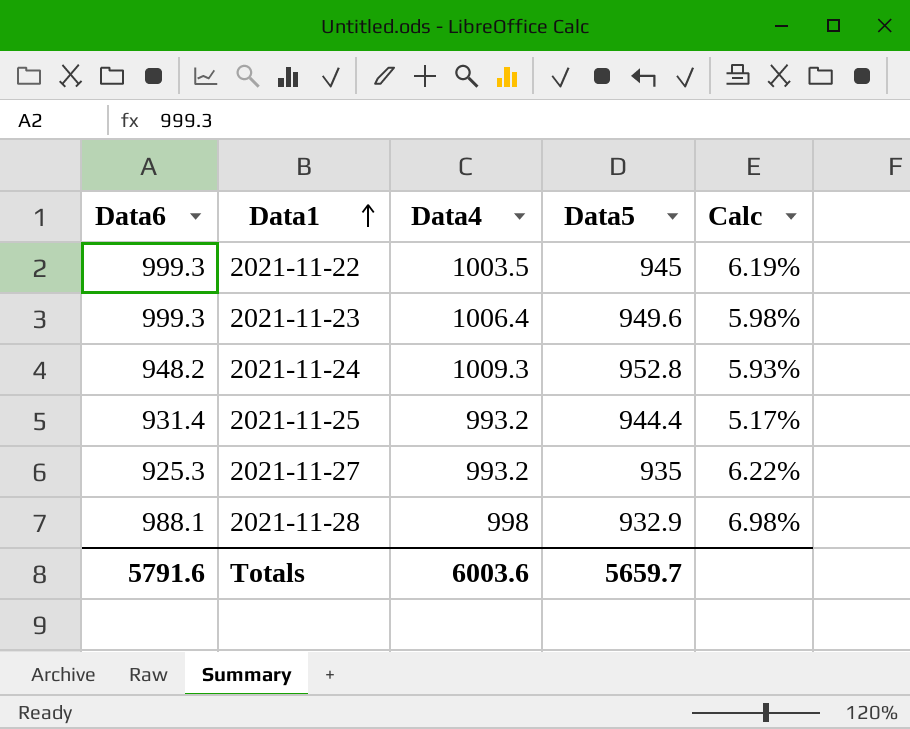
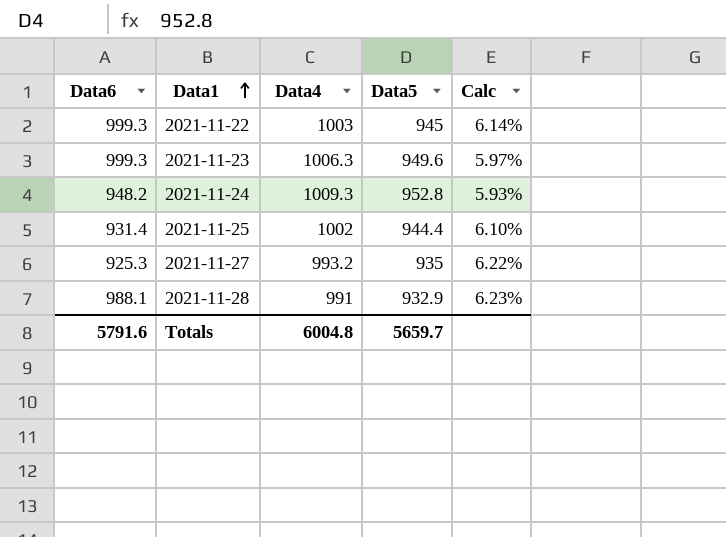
2021-11-22 | Data4: 1003.5 -> 1003
2021-11-22 | Calc: 6.19% -> 6.14%
2021-11-23 | Data4: 1006.4 -> 1006.3
2021-11-23 | Calc: 5.98% -> 5.97%
2021-11-25 | Data4: 993.2 -> 1002
2021-11-25 | Calc: 5.17% -> 6.10%
2021-11-28 | Data4: 998 -> 991
2021-11-28 | Calc: 6.98% -> 6.23%
Totals | Data4: 6003.6 -> 6004.8

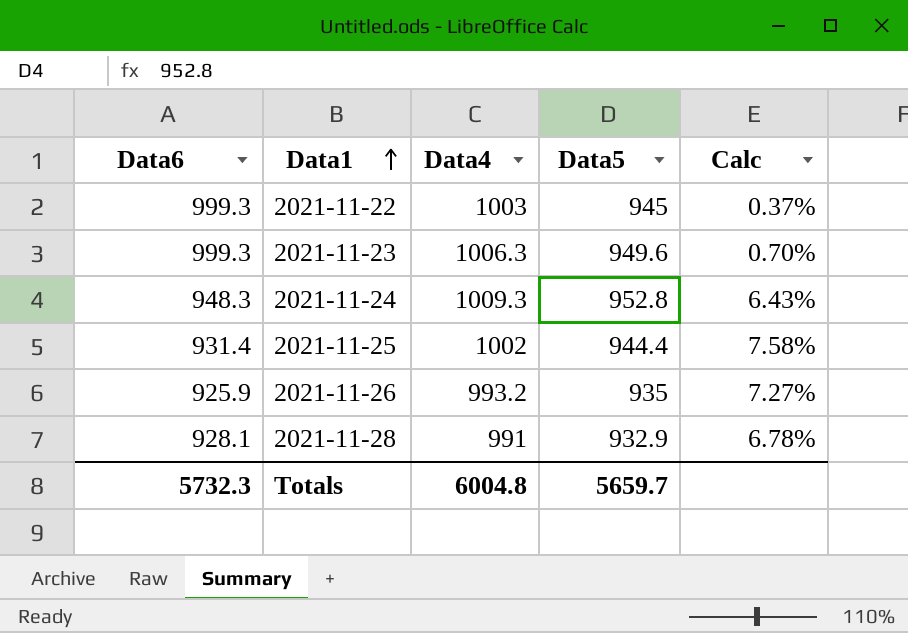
column Calc | formula: ([Data4] - [Data5]) / [Data5] -> ([Data4] - [Data6]) / [Data6]
row 2021-11-27: 925.3 | 993.2 | 935 | 6.22% -> none
2021-11-24 | Data6: 948.2 -> 948.3
row 2021-11-26: none -> 925.9 | 993.2 | 935 | 7.27%
2021-11-28 | Data6: 988.1 -> 928.1
Totals | Data6: 5791.6 -> 5732.3

